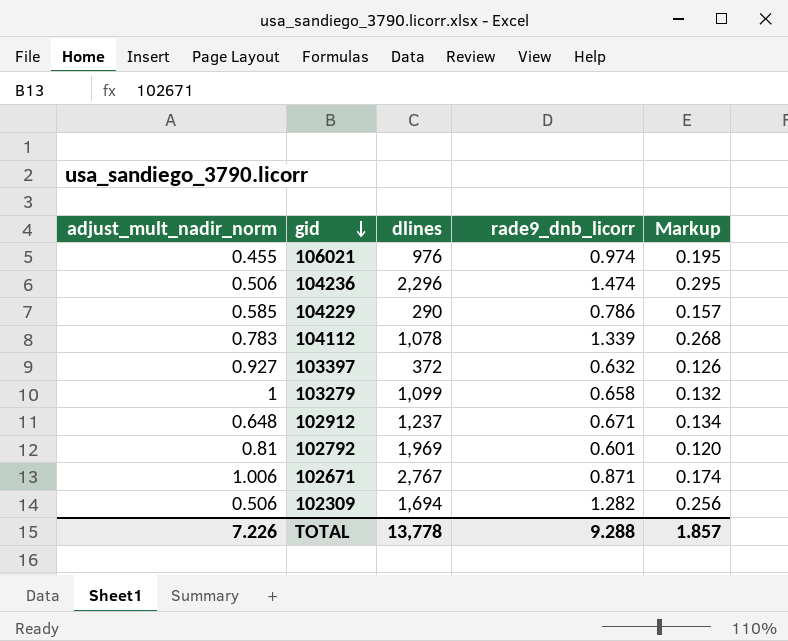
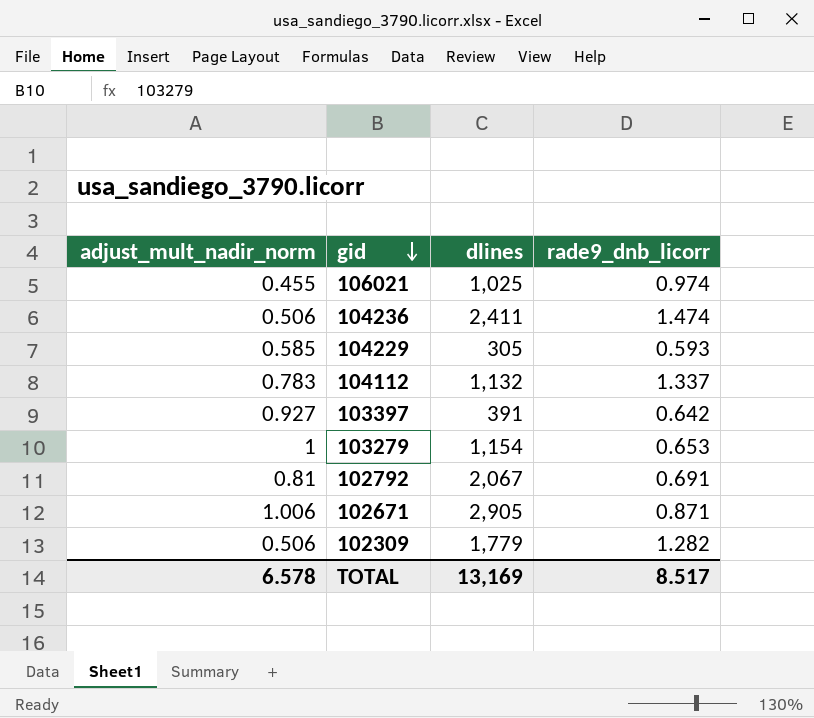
column Markup | formula: [rade9_dnb_licorr] * 0.2 -> none
row 102912: 0.648 | 1,237 | 0.671 | 0.134 -> none
106021 | dlines: 976 -> 1,025
104236 | dlines: 2,296 -> 2,411
104229 | dlines: 290 -> 305
104229 | rade9_dnb_licorr: 0.786 -> 0.593
104112 | dlines: 1,078 -> 1,132
104112 | rade9_dnb_licorr: 1.339 -> 1.337
103397 | dlines: 372 -> 391
103397 | rade9_dnb_licorr: 0.632 -> 0.642
103279 | dlines: 1,099 -> 1,154
103279 | rade9_dnb_licorr: 0.658 -> 0.653
102792 | dlines: 1,969 -> 2,067
102792 | rade9_dnb_licorr: 0.601 -> 0.691
102671 | dlines: 2,767 -> 2,905
102309 | dlines: 1,694 -> 1,779
TOTAL | adjust_mult_nadir_norm: 7.226 -> 6.578
TOTAL | dlines: 13,778 -> 13,169
TOTAL | rade9_dnb_licorr: 9.288 -> 8.517

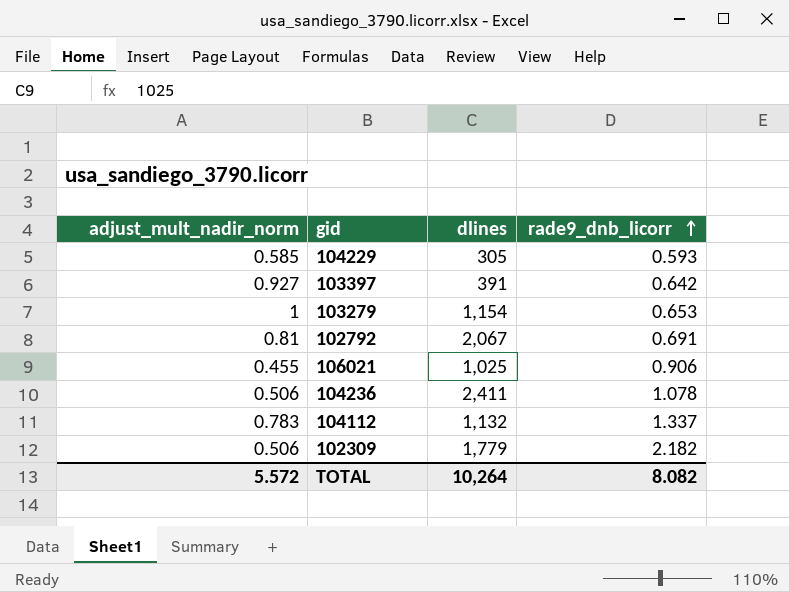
row order: gid descending -> rade9_dnb_licorr ascending
row 102671: 1.006 | 2,905 | 0.871 -> none
106021 | rade9_dnb_licorr: 0.974 -> 0.906
104236 | rade9_dnb_licorr: 1.474 -> 1.078
102309 | rade9_dnb_licorr: 1.282 -> 2.182
TOTAL | adjust_mult_nadir_norm: 6.578 -> 5.572
TOTAL | dlines: 13,169 -> 10,264
TOTAL | rade9_dnb_licorr: 8.517 -> 8.082

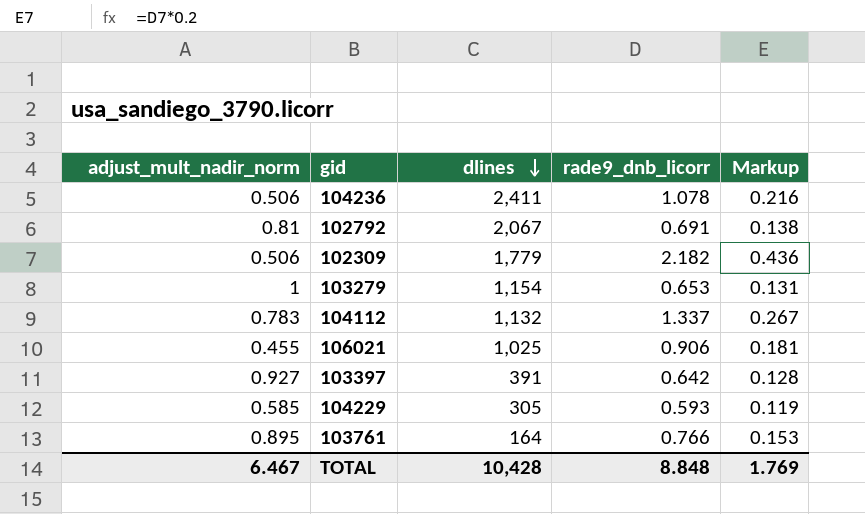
row order: rade9_dnb_licorr ascending -> dlines descending
column Markup | formula: none -> [rade9_dnb_licorr] * 0.2
row 103761: none -> 0.895 | 164 | 0.766 | 0.153
TOTAL | adjust_mult_nadir_norm: 5.572 -> 6.467
TOTAL | dlines: 10,264 -> 10,428
TOTAL | rade9_dnb_licorr: 8.082 -> 8.848

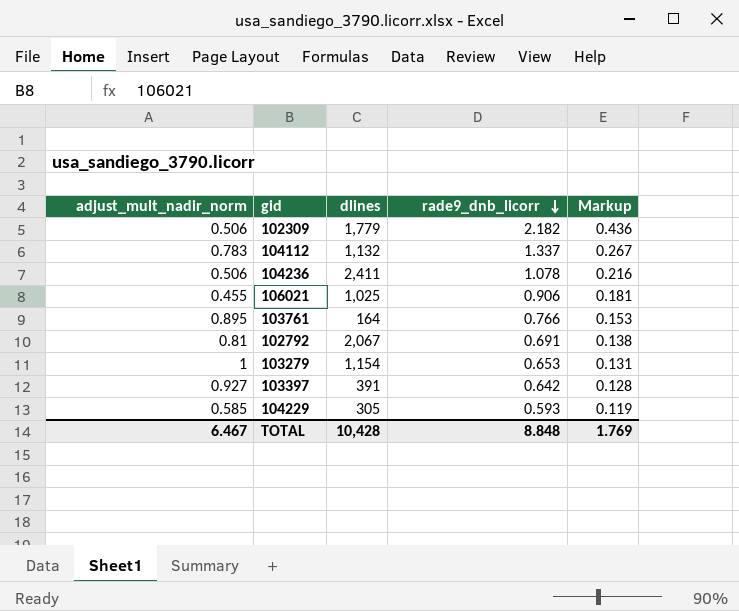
row order: dlines descending -> rade9_dnb_licorr descending

